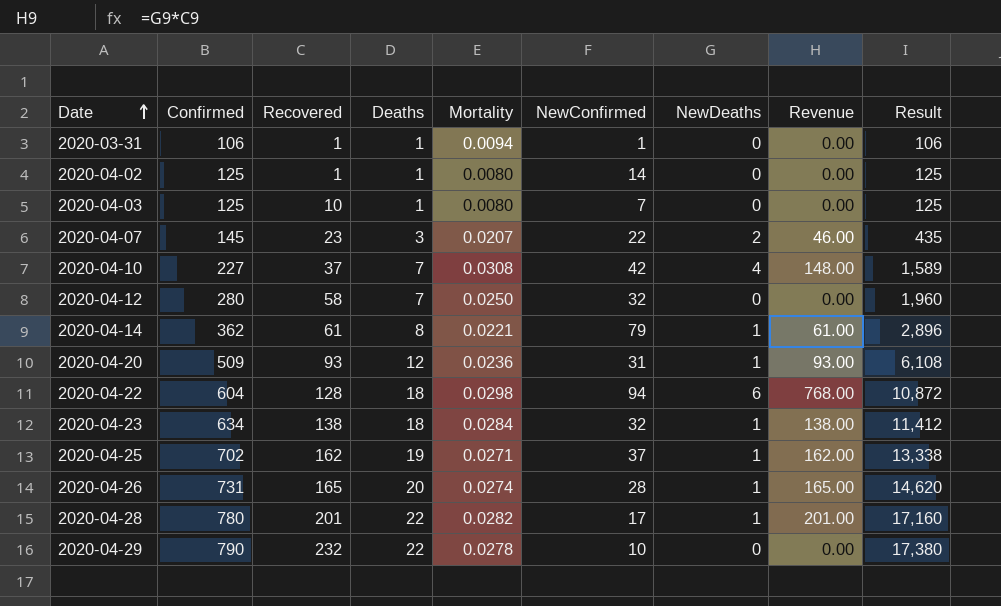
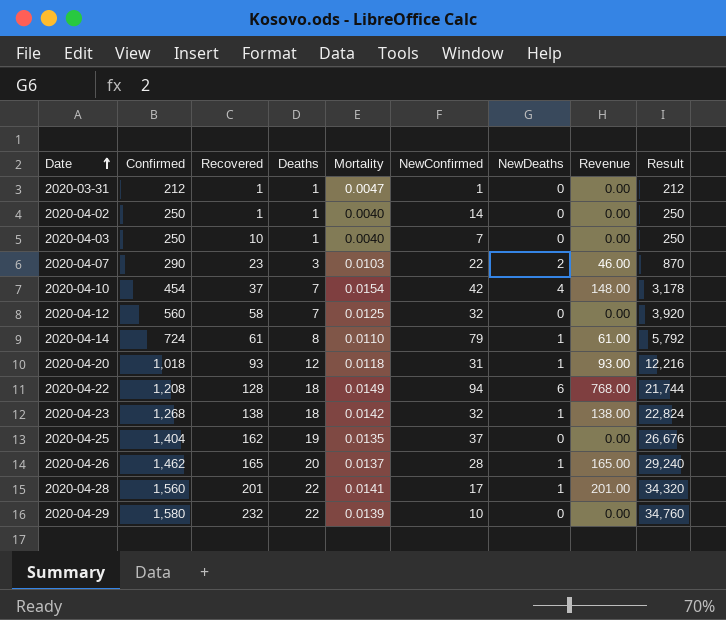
2020-03-31 | Confirmed: 106 -> 212
2020-03-31 | Mortality: 0.0094 -> 0.0047
2020-03-31 | Result: 106 -> 212
2020-04-02 | Confirmed: 125 -> 250
2020-04-02 | Mortality: 0.0080 -> 0.0040
2020-04-02 | Result: 125 -> 250
2020-04-03 | Confirmed: 125 -> 250
2020-04-03 | Mortality: 0.0080 -> 0.0040
2020-04-03 | Result: 125 -> 250
2020-04-07 | Confirmed: 145 -> 290
2020-04-07 | Mortality: 0.0207 -> 0.0103
2020-04-07 | Result: 435 -> 870
2020-04-10 | Confirmed: 227 -> 454
2020-04-10 | Mortality: 0.0308 -> 0.0154
2020-04-10 | Result: 1,589 -> 3,178
2020-04-12 | Confirmed: 280 -> 560
2020-04-12 | Mortality: 0.0250 -> 0.0125
2020-04-12 | Result: 1,960 -> 3,920
2020-04-14 | Confirmed: 362 -> 724
2020-04-14 | Mortality: 0.0221 -> 0.0110
2020-04-14 | Result: 2,896 -> 5,792
2020-04-20 | Confirmed: 509 -> 1,018
2020-04-20 | Mortality: 0.0236 -> 0.0118
2020-04-20 | Result: 6,108 -> 12,216
2020-04-22 | Confirmed: 604 -> 1,208
2020-04-22 | Mortality: 0.0298 -> 0.0149
2020-04-22 | Result: 10,872 -> 21,744
2020-04-23 | Confirmed: 634 -> 1,268
2020-04-23 | Mortality: 0.0284 -> 0.0142
2020-04-23 | Result: 11,412 -> 22,824
2020-04-25 | Confirmed: 702 -> 1,404
2020-04-25 | Mortality: 0.0271 -> 0.0135
2020-04-25 | NewDeaths: 1 -> 0
2020-04-25 | Revenue: 162.00 -> 0.00
2020-04-25 | Result: 13,338 -> 26,676
2020-04-26 | Confirmed: 731 -> 1,462
2020-04-26 | Mortality: 0.0274 -> 0.0137
2020-04-26 | Result: 14,620 -> 29,240
2020-04-28 | Confirmed: 780 -> 1,560
2020-04-28 | Mortality: 0.0282 -> 0.0141
2020-04-28 | Result: 17,160 -> 34,320
2020-04-29 | Confirmed: 790 -> 1,580
2020-04-29 | Mortality: 0.0278 -> 0.0139
2020-04-29 | Result: 17,380 -> 34,760

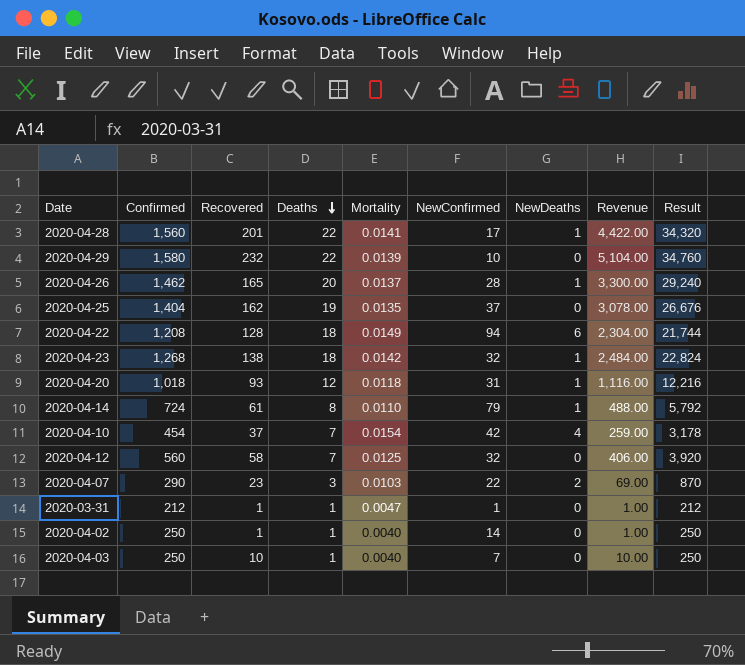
row order: Date ascending -> Deaths descending
column Revenue | formula: [Recovered] * [NewDeaths] -> [Recovered] * [Deaths]

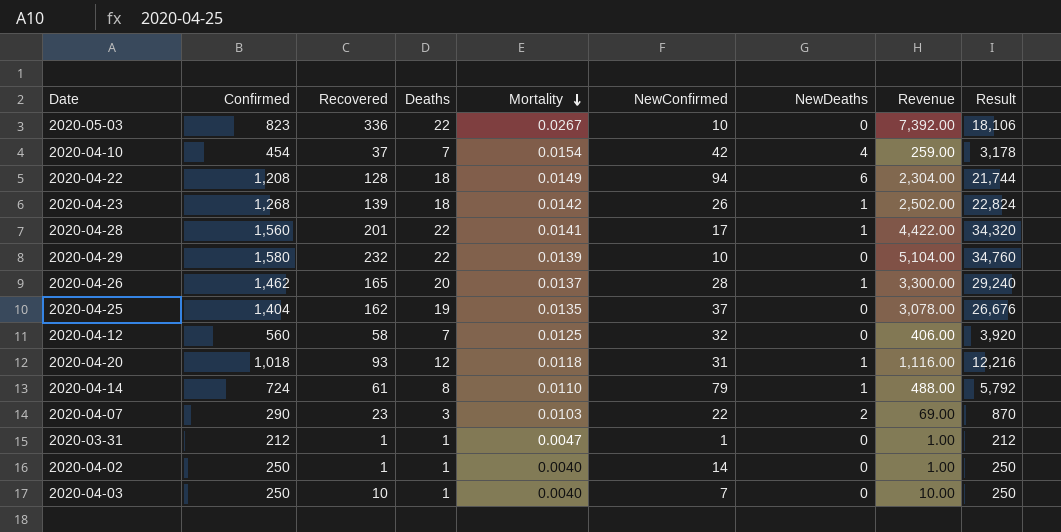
row order: Deaths descending -> Mortality descending
row 2020-05-03: none -> 823 | 336 | 22 | 0.0267 | 10 | 0 | 7,392.00 | 18,106
2020-04-23 | Recovered: 138 -> 139
2020-04-23 | NewConfirmed: 32 -> 26
2020-04-23 | Revenue: 2,484.00 -> 2,502.00

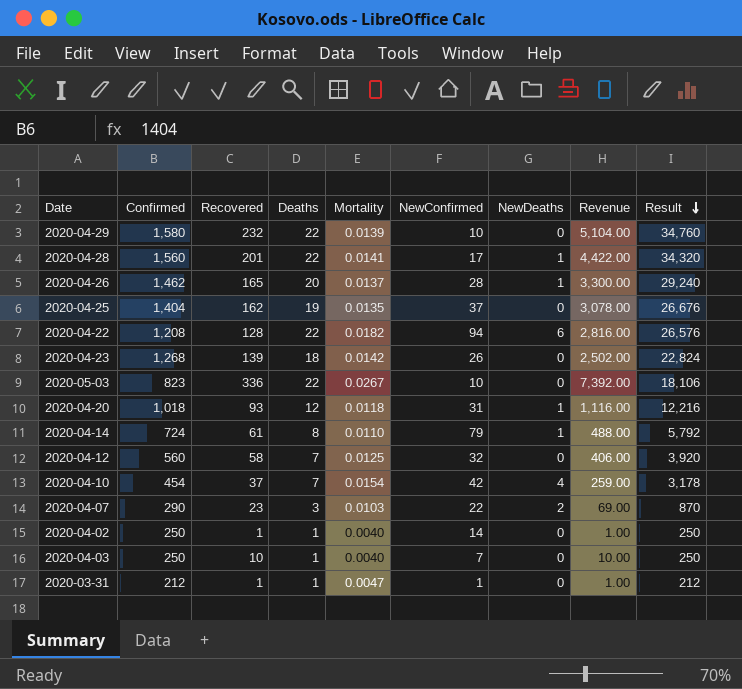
row order: Mortality descending -> Result descending
2020-04-22 | Deaths: 18 -> 22
2020-04-22 | Mortality: 0.0149 -> 0.0182
2020-04-22 | Revenue: 2,304.00 -> 2,816.00
2020-04-22 | Result: 21,744 -> 26,576
2020-04-23 | NewDeaths: 1 -> 0

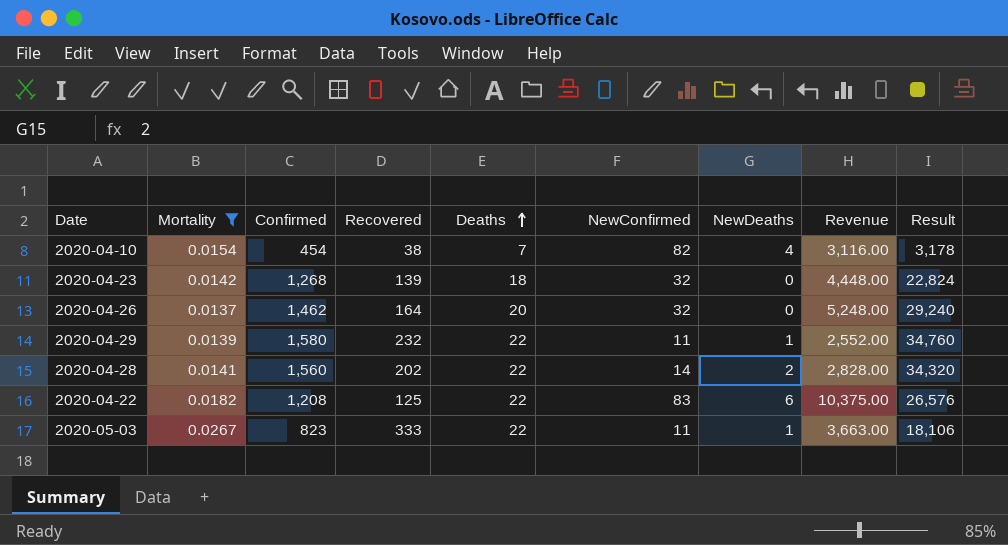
filter: none -> Mortality >= 0.0137
row order: Result descending -> Deaths ascending
column Mortality | position: 5 -> 2
column Revenue | formula: [Recovered] * [Deaths] -> [Recovered] * [NewConfirmed]
2020-04-10 | Recovered: 37 -> 38
2020-04-10 | NewConfirmed: 42 -> 82
2020-04-23 | NewConfirmed: 26 -> 32
2020-04-26 | Recovered: 165 -> 164
2020-04-26 | NewConfirmed: 28 -> 32
2020-04-26 | NewDeaths: 1 -> 0
2020-04-29 | NewConfirmed: 10 -> 11
2020-04-29 | NewDeaths: 0 -> 1
2020-04-28 | Recovered: 201 -> 202
2020-04-28 | NewConfirmed: 17 -> 14
2020-04-28 | NewDeaths: 1 -> 2
2020-04-22 | Recovered: 128 -> 125
2020-04-22 | NewConfirmed: 94 -> 83
2020-05-03 | Recovered: 336 -> 333
2020-05-03 | NewConfirmed: 10 -> 11
2020-05-03 | NewDeaths: 0 -> 1

